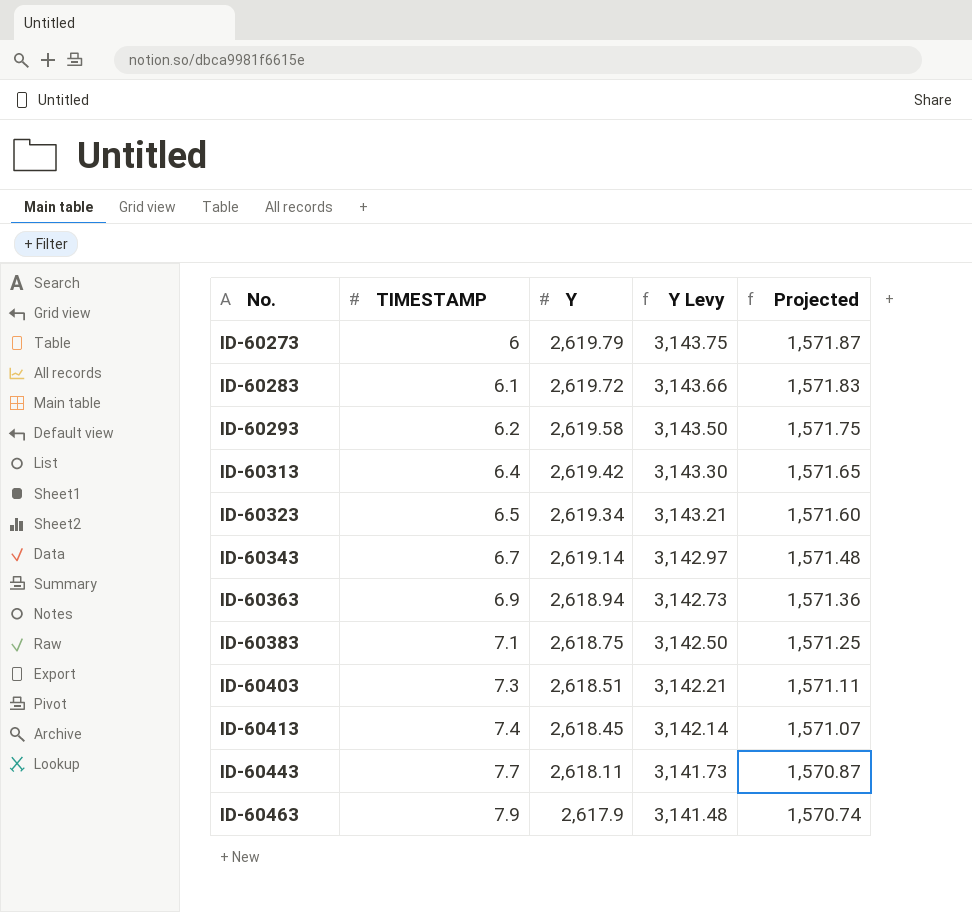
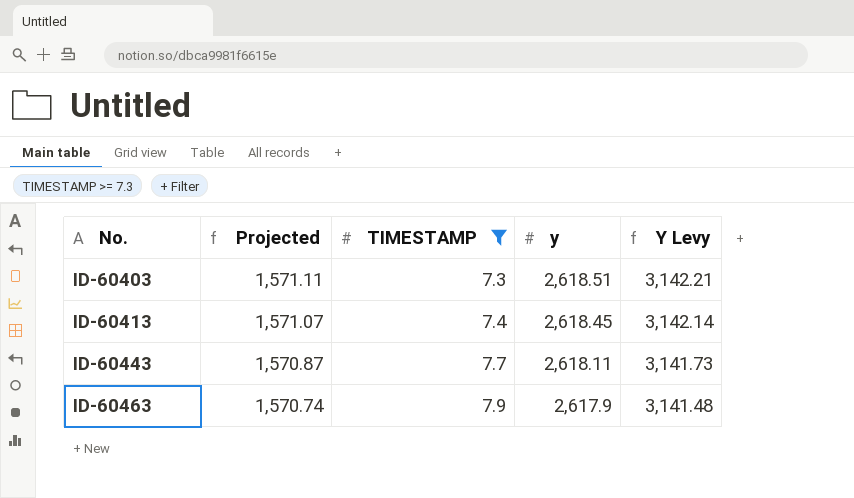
filter: none -> TIMESTAMP >= 7.3
column Projected | position: 5 -> 2
column name: Y -> y

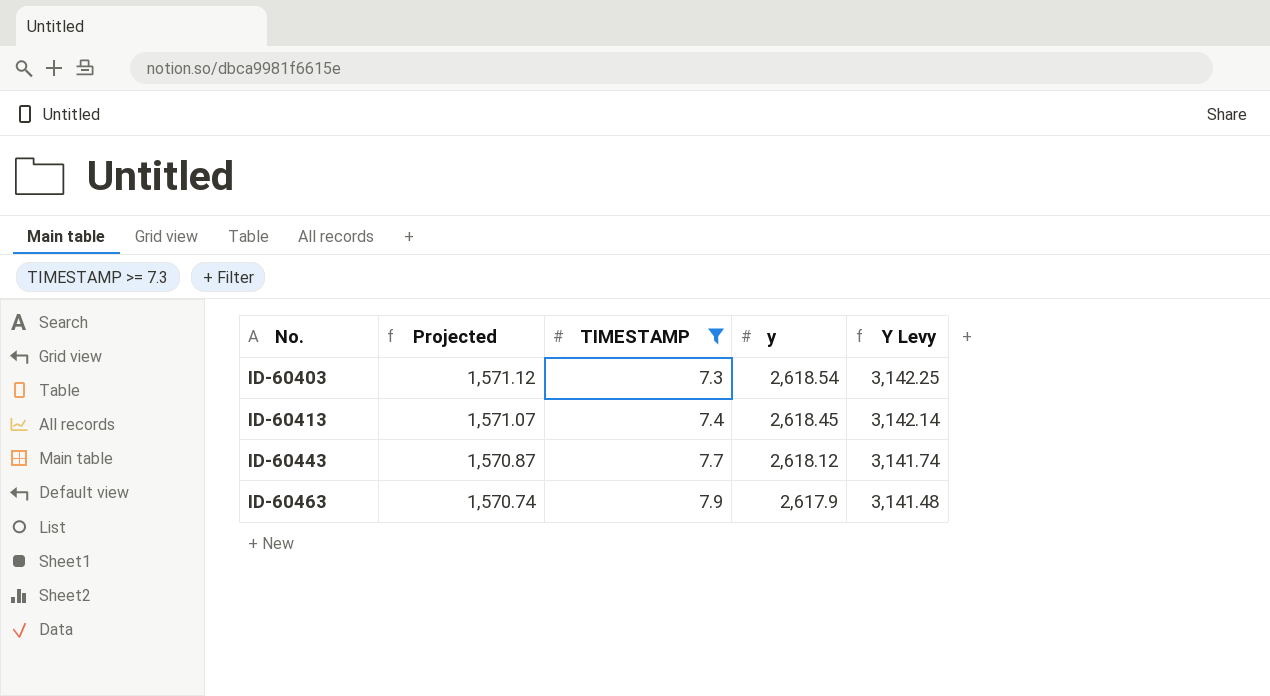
ID-60403 | Projected: 1,571.11 -> 1,571.12
ID-60403 | y: 2,618.51 -> 2,618.54
ID-60403 | Y Levy: 3,142.21 -> 3,142.25
ID-60443 | y: 2,618.11 -> 2,618.12
ID-60443 | Y Levy: 3,141.73 -> 3,141.74

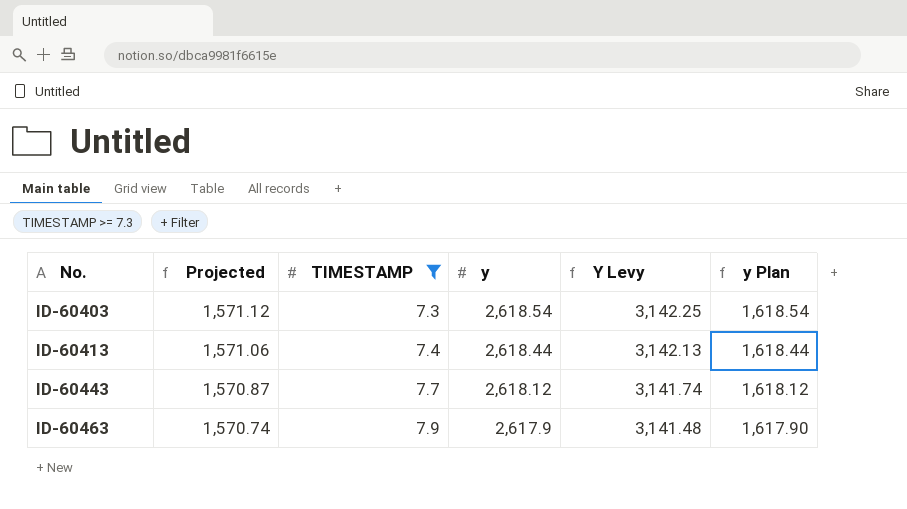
column y Plan | formula: none -> [y] - 1000
ID-60413 | Projected: 1,571.07 -> 1,571.06
ID-60413 | y: 2,618.45 -> 2,618.44
ID-60413 | Y Levy: 3,142.14 -> 3,142.13

